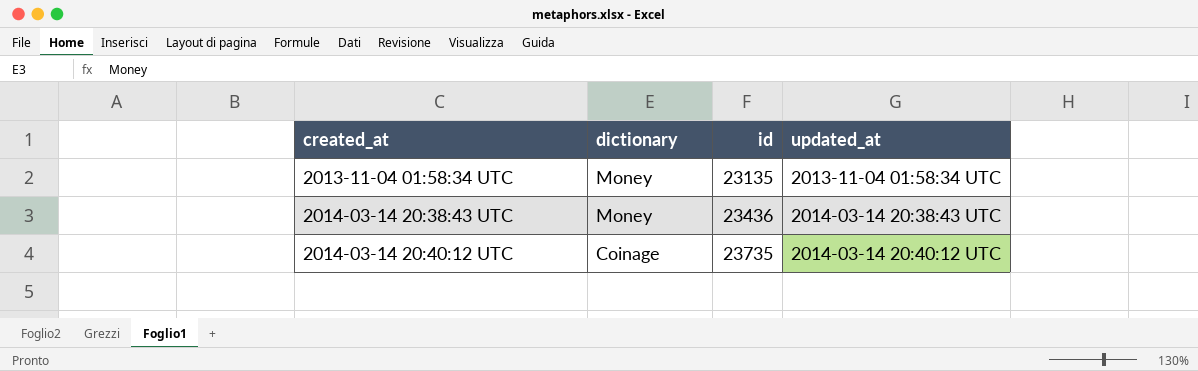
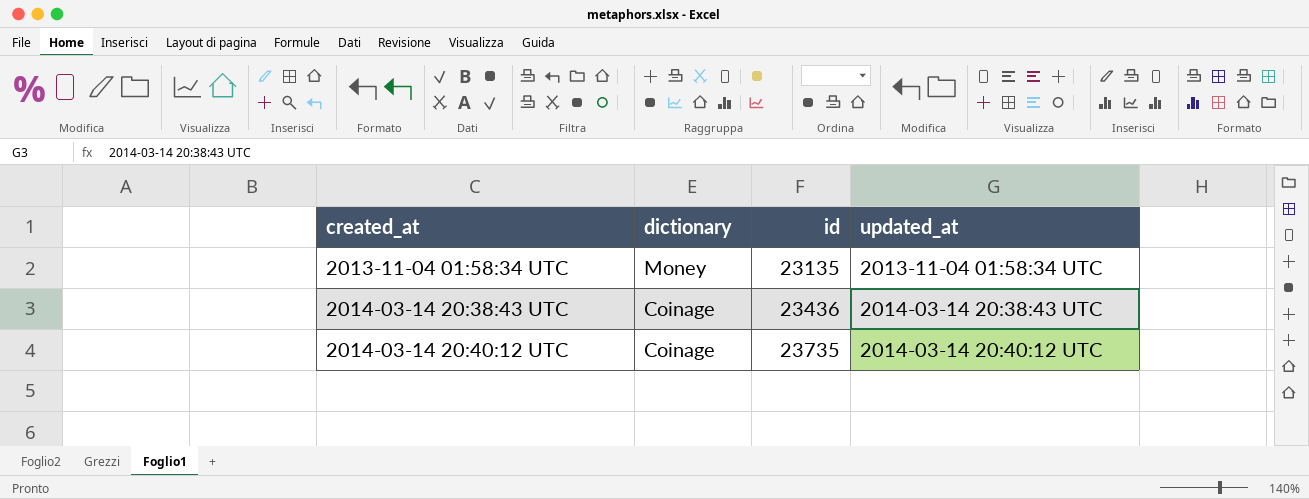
2014-03-14 20:38:43 UTC | dictionary: Money -> Coinage

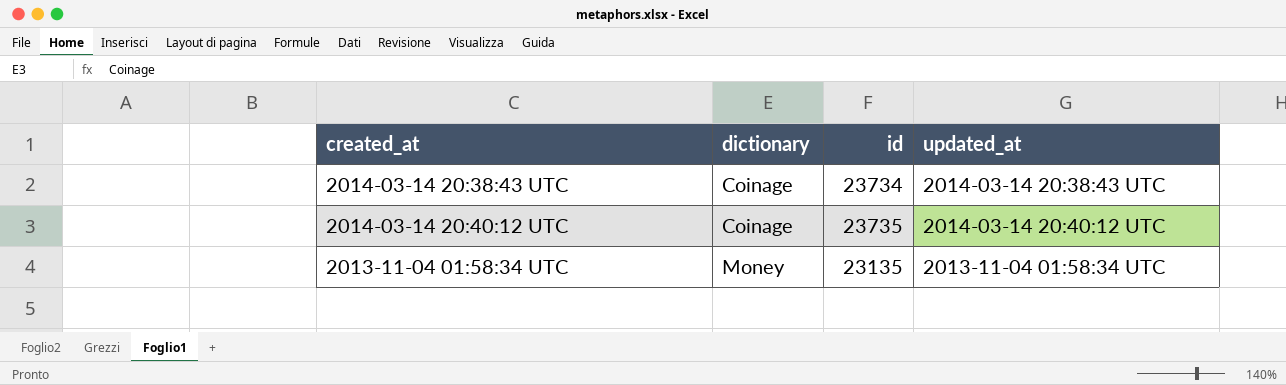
row order: created_at ascending -> dictionary ascending
2014-03-14 20:38:43 UTC | id: 23436 -> 23734

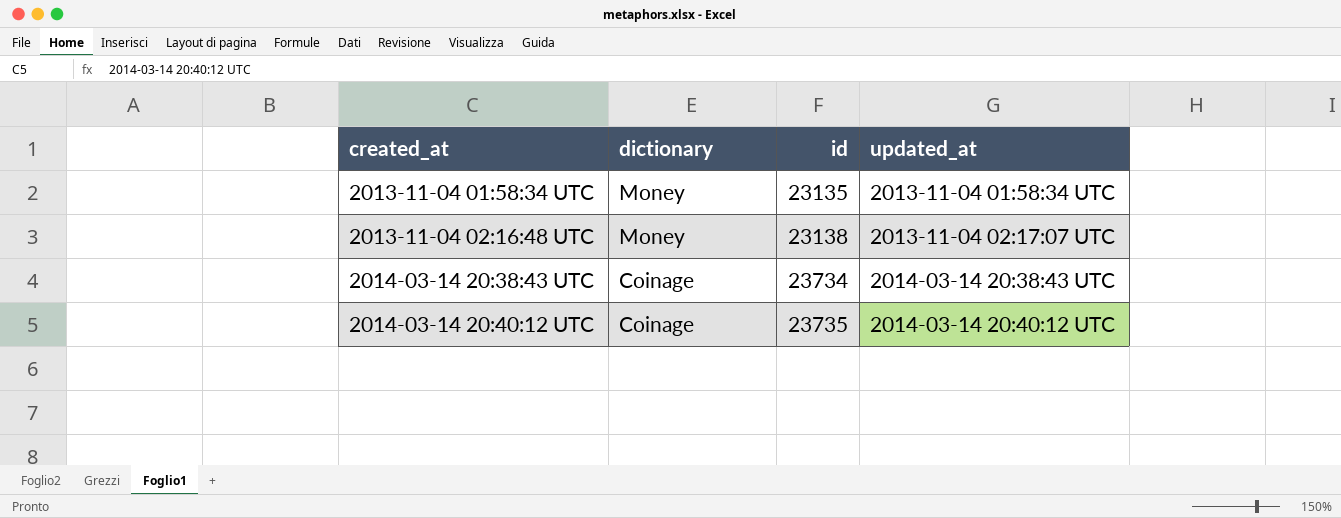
row order: dictionary ascending -> created_at ascending
row 2013-11-04 02:16:48 UTC: none -> Money | 23138 | 2013-11-04 02:17:07 UTC

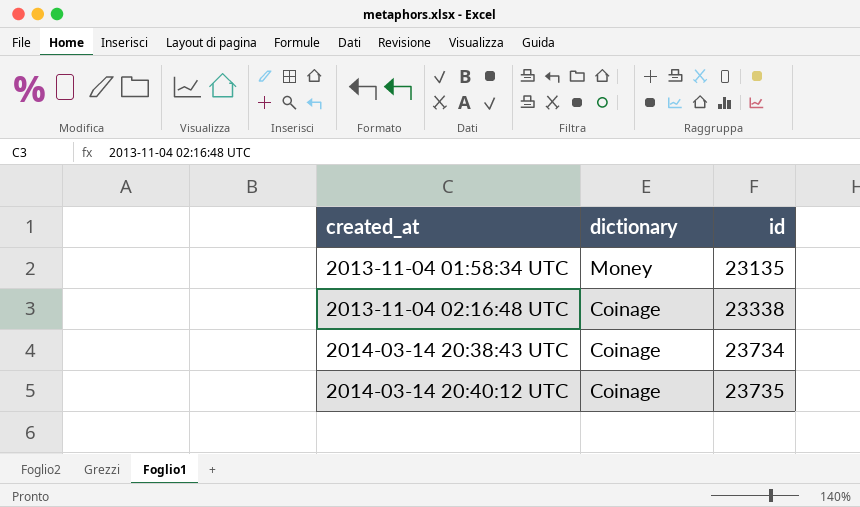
column updated_at | position: 4 -> none
2013-11-04 02:16:48 UTC | dictionary: Money -> Coinage
2013-11-04 02:16:48 UTC | id: 23138 -> 23338

